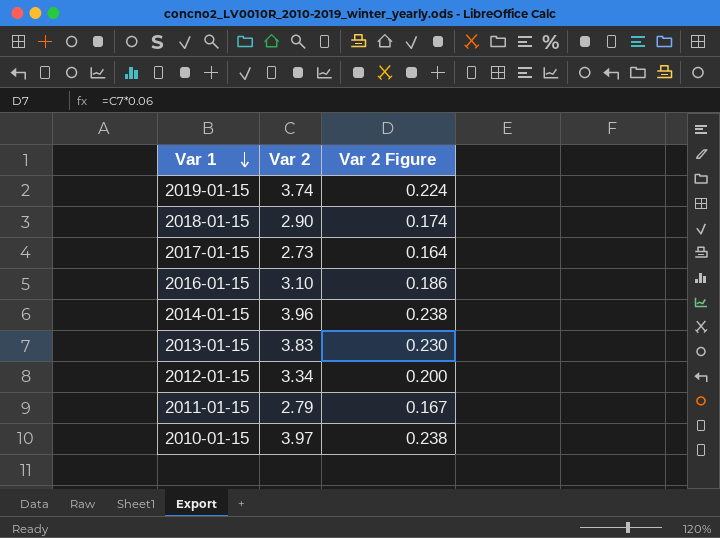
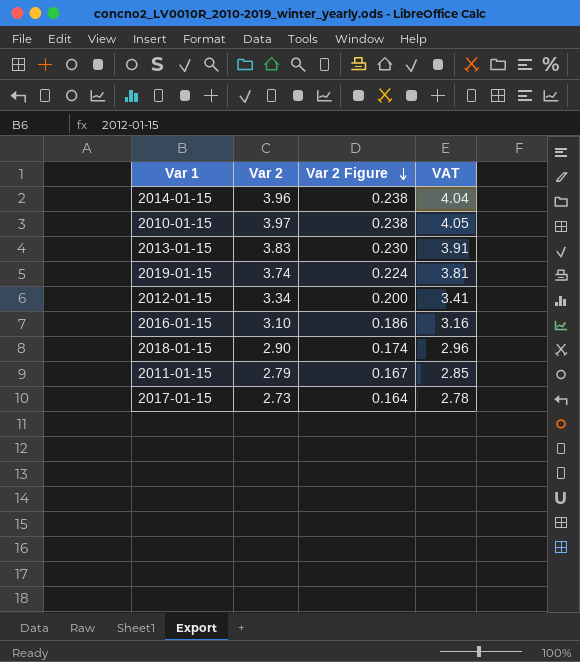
row order: Var 1 descending -> Var 2 Figure descending
column VAT | formula: none -> [Var 2] * 1.02

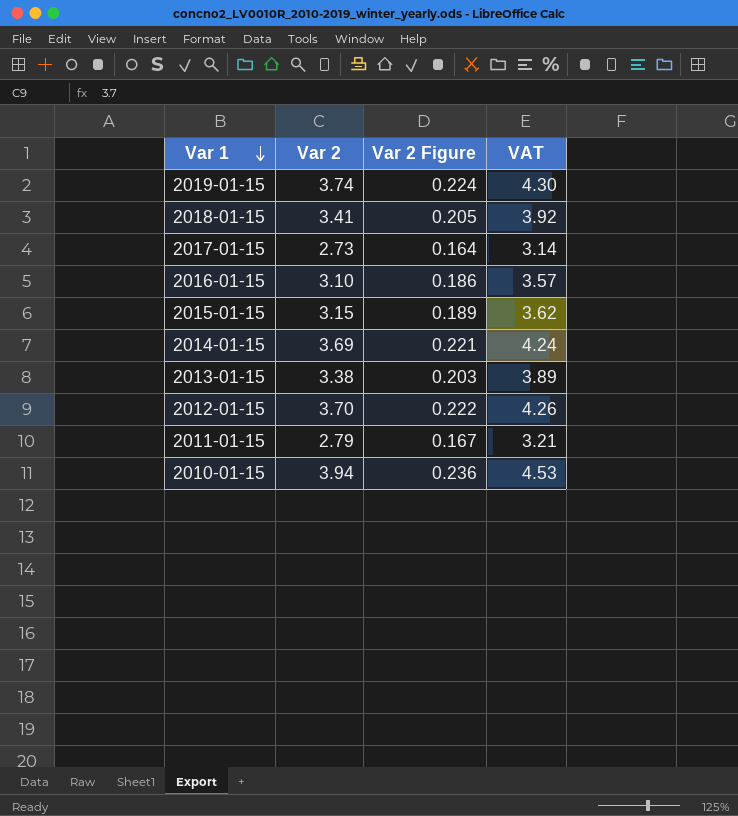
row order: Var 2 Figure descending -> Var 1 descending
column VAT | formula: [Var 2] * 1.02 -> [Var 2] * 1.15
2018-01-15 | Var 2: 2.90 -> 3.41
2018-01-15 | Var 2 Figure: 0.174 -> 0.205
row 2015-01-15: none -> 3.15 | 0.189 | 3.62
2014-01-15 | Var 2: 3.96 -> 3.69
2014-01-15 | Var 2 Figure: 0.238 -> 0.221
2013-01-15 | Var 2: 3.83 -> 3.38
2013-01-15 | Var 2 Figure: 0.230 -> 0.203
2012-01-15 | Var 2: 3.34 -> 3.70
2012-01-15 | Var 2 Figure: 0.200 -> 0.222
2010-01-15 | Var 2: 3.97 -> 3.94
2010-01-15 | Var 2 Figure: 0.238 -> 0.236

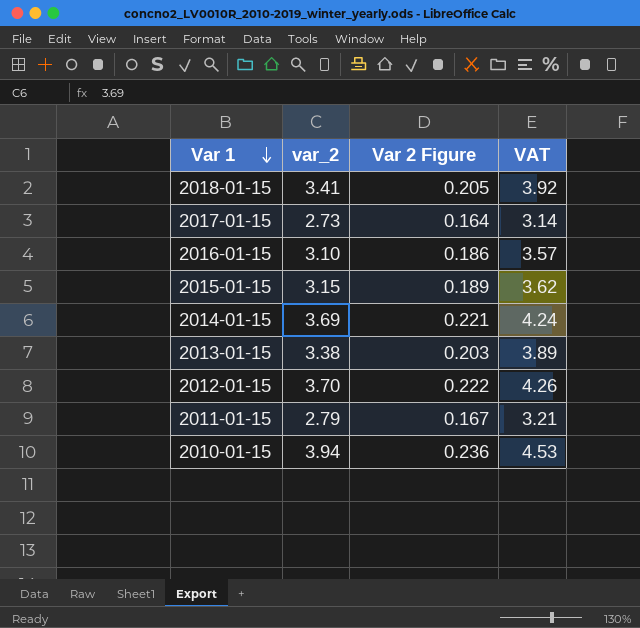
column name: Var 2 -> var_2
row 2019-01-15: 3.74 | 0.224 | 4.30 -> none

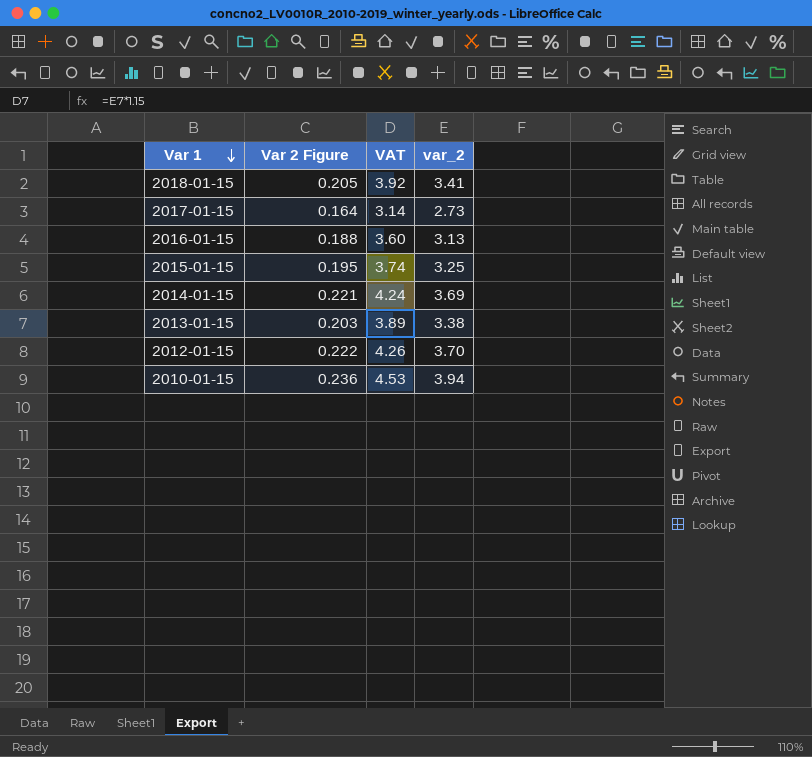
column var_2 | position: 2 -> 4
row 2011-01-15: 2.79 | 0.167 | 3.21 -> none
2016-01-15 | Var 2 Figure: 0.186 -> 0.188
2016-01-15 | VAT: 3.57 -> 3.60
2016-01-15 | var_2: 3.10 -> 3.13
2015-01-15 | Var 2 Figure: 0.189 -> 0.195
2015-01-15 | VAT: 3.62 -> 3.74
2015-01-15 | var_2: 3.15 -> 3.25

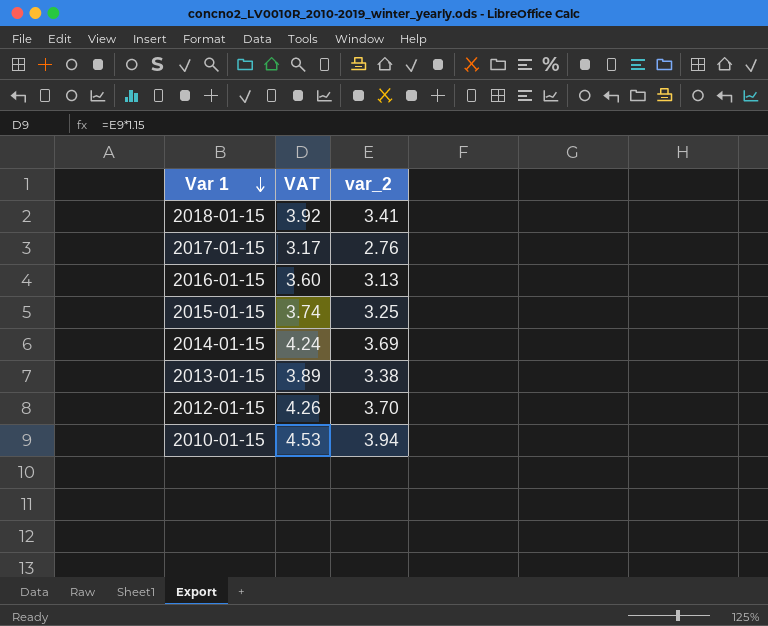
column Var 2 Figure | formula: [var_2] * 0.06 -> none
2017-01-15 | VAT: 3.14 -> 3.17
2017-01-15 | var_2: 2.73 -> 2.76

